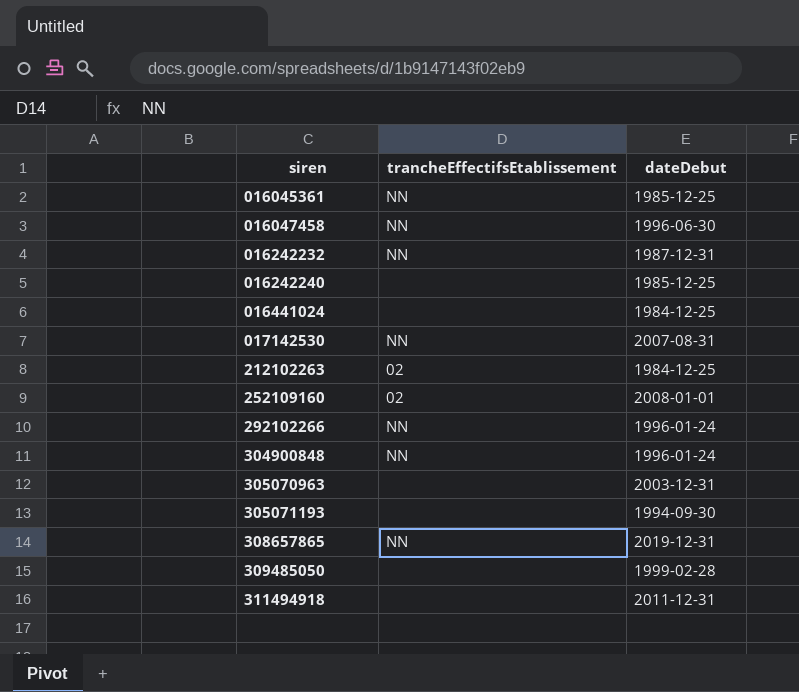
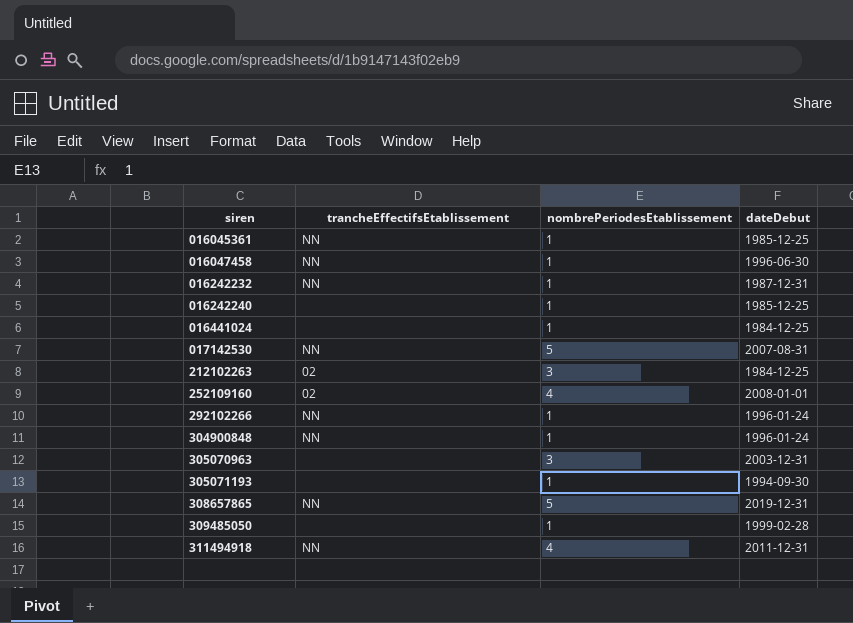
column nombrePeriodesEtablissement | position: none -> 3
311494918 | trancheEffectifsEtablissement: none -> NN

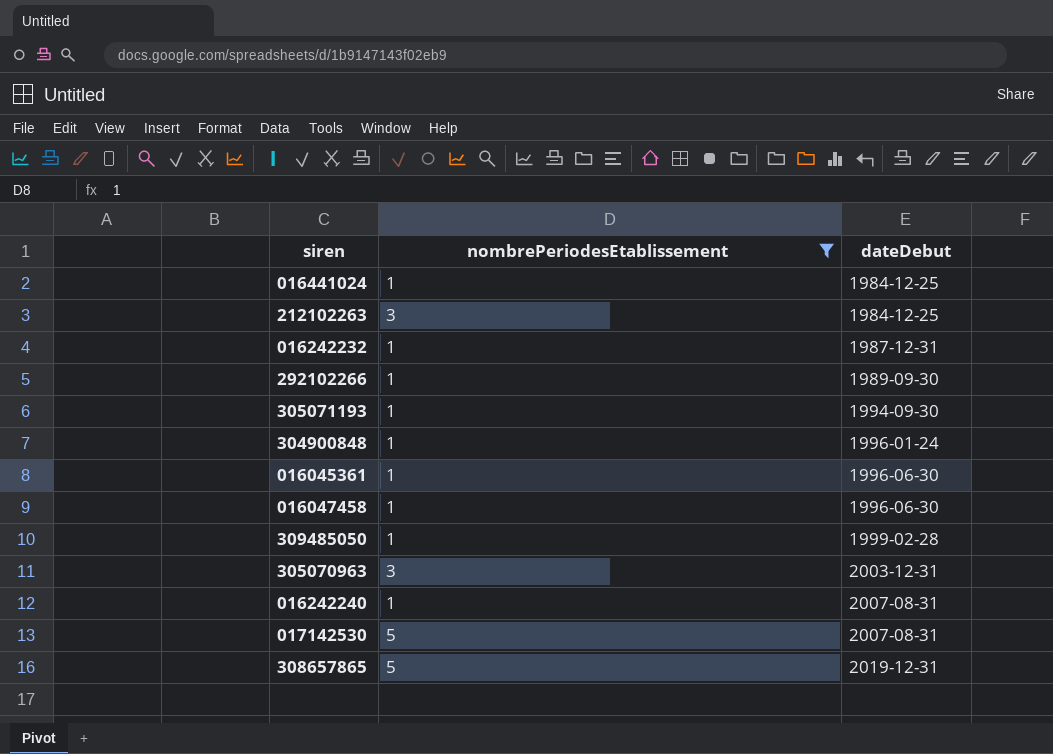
filter: none -> nombrePeriodesEtablissement != 4
row order: siren ascending -> dateDebut ascending
column trancheEffectifsEtablissement | position: 2 -> none
292102266 | dateDebut: 1996-01-24 -> 1989-09-30
016045361 | dateDebut: 1985-12-25 -> 1996-06-30
016242240 | dateDebut: 1985-12-25 -> 2007-08-31

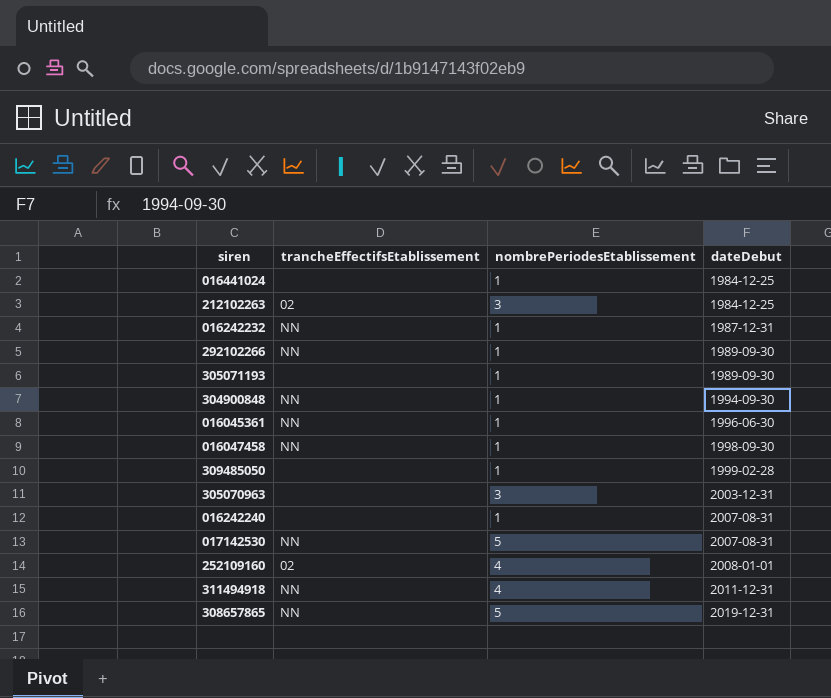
filter: nombrePeriodesEtablissement != 4 -> none
column trancheEffectifsEtablissement | position: none -> 2
305071193 | dateDebut: 1994-09-30 -> 1989-09-30
304900848 | dateDebut: 1996-01-24 -> 1994-09-30
016047458 | dateDebut: 1996-06-30 -> 1998-09-30

